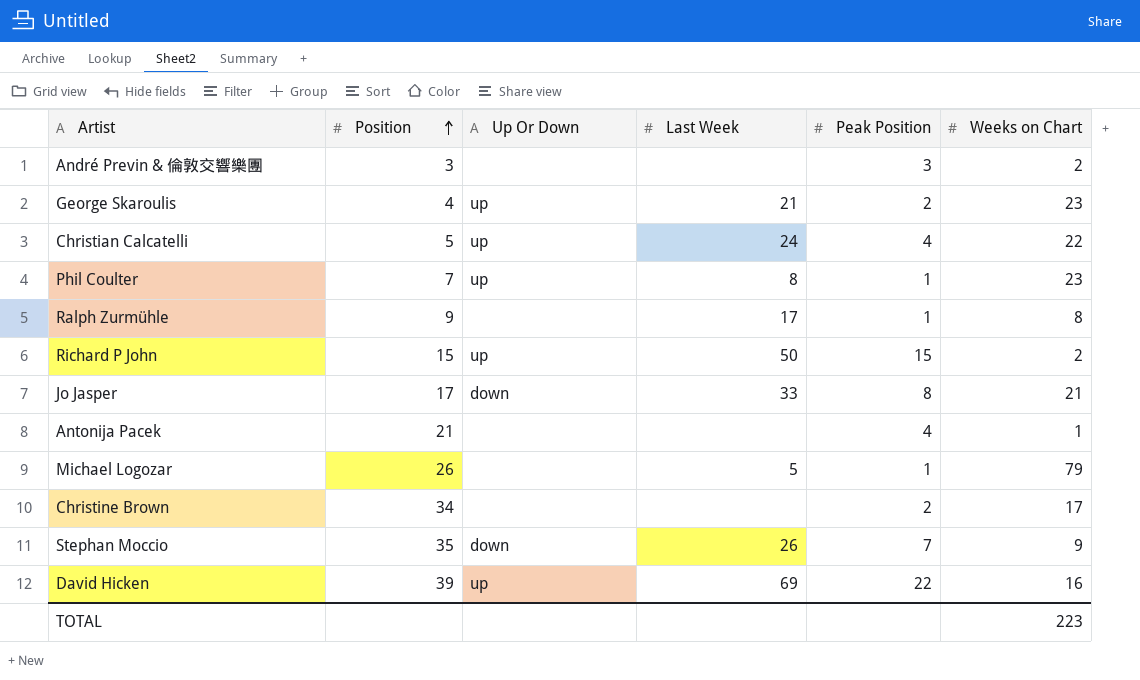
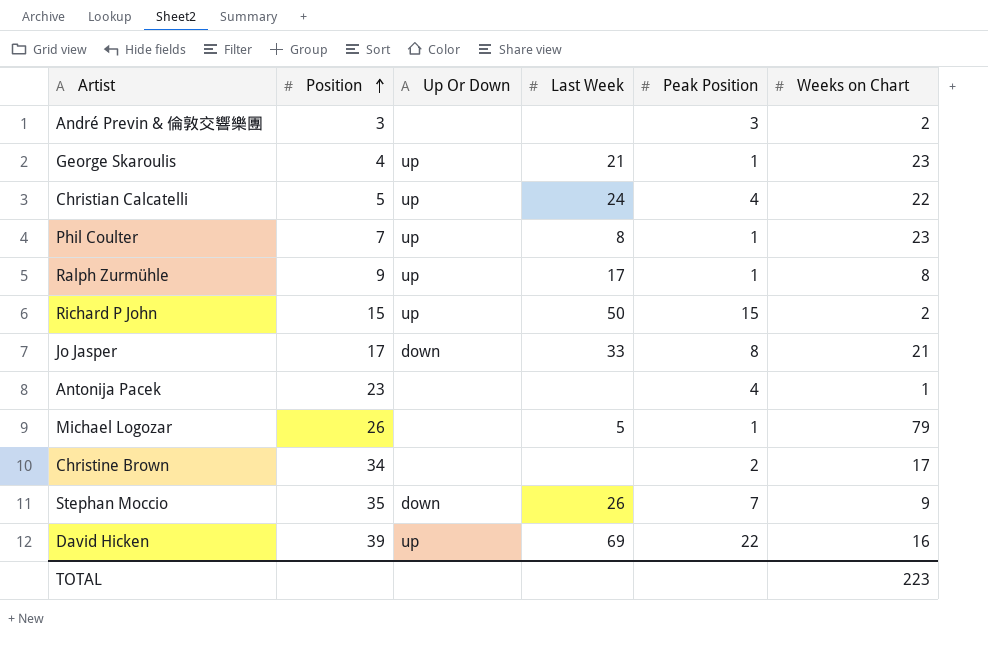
George Skaroulis | Peak Position: 2 -> 1
Ralph Zurmühle | Up Or Down: none -> up
Antonija Pacek | Position: 21 -> 23

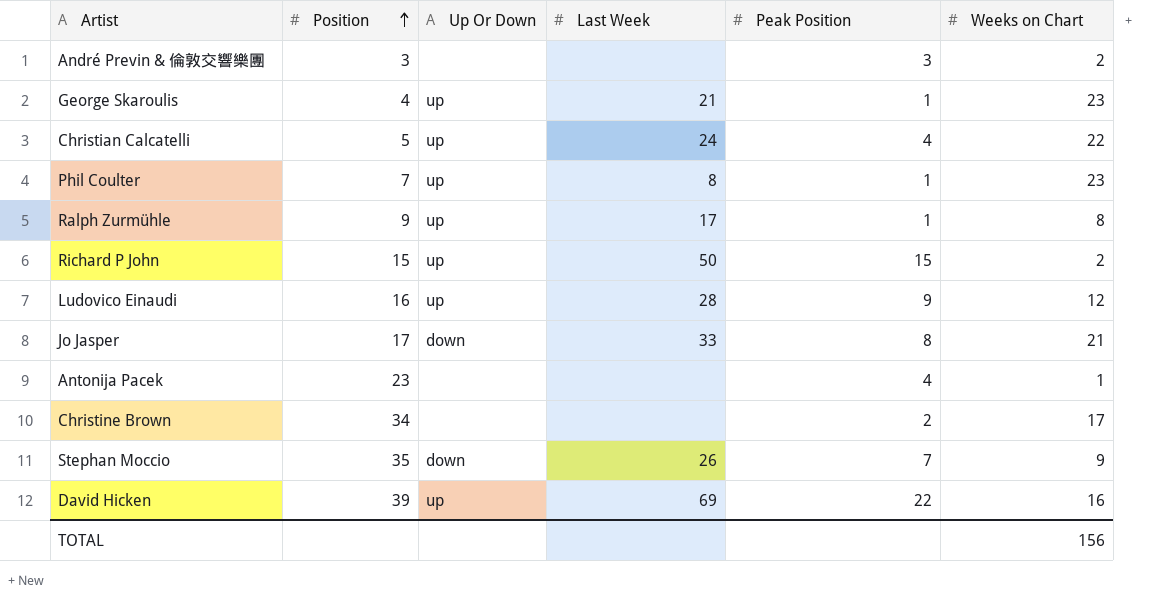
row Michael Logozar: 26 | none | 5 | 1 | 79 -> none
row Ludovico Einaudi: none -> 16 | up | 28 | 9 | 12
TOTAL | Weeks on Chart: 223 -> 156

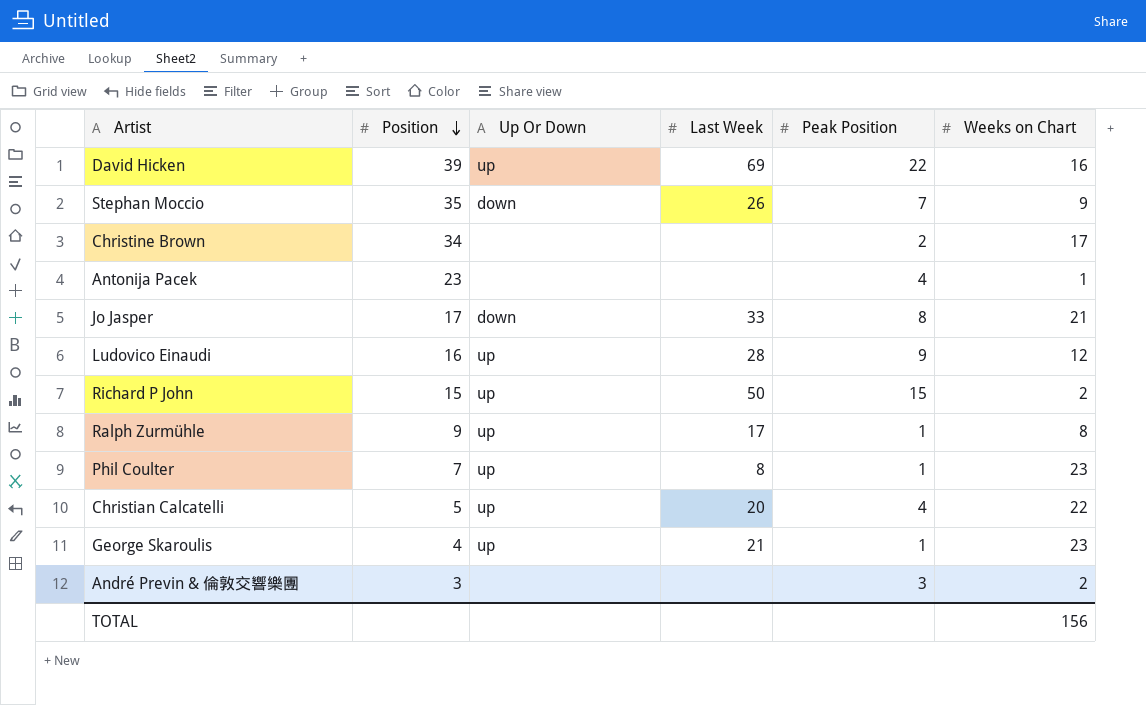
row order: Position ascending -> Position descending
Christian Calcatelli | Last Week: 24 -> 20

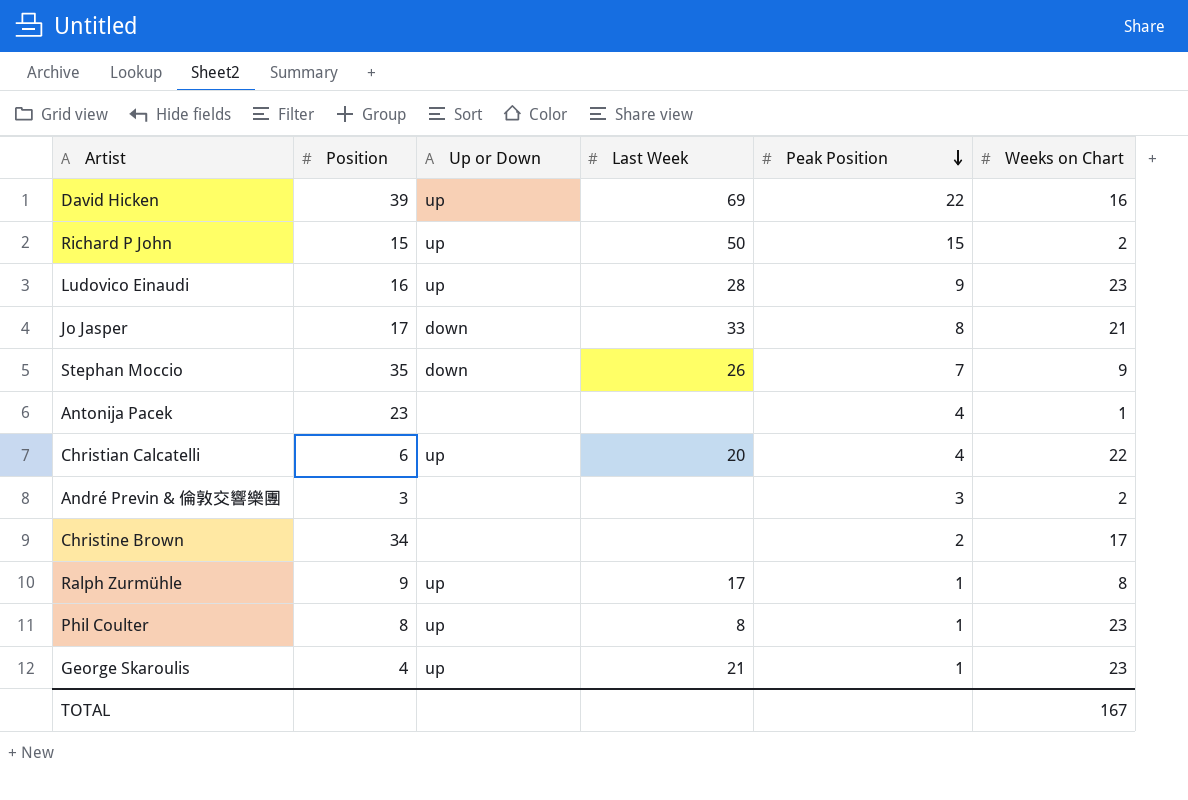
row order: Position descending -> Peak Position descending
column name: Up Or Down -> Up or Down
Ludovico Einaudi | Weeks on Chart: 12 -> 23
Christian Calcatelli | Position: 5 -> 6
Phil Coulter | Position: 7 -> 8
TOTAL | Weeks on Chart: 156 -> 167

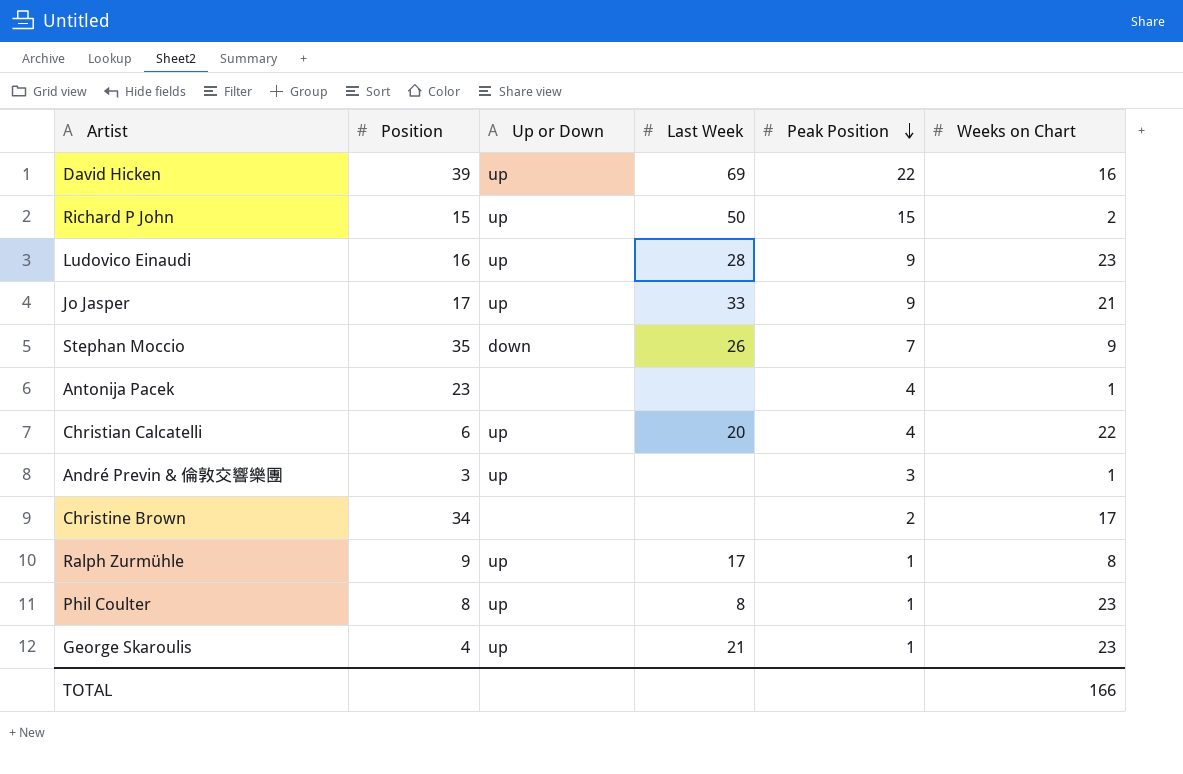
Jo Jasper | Up or Down: down -> up
Jo Jasper | Peak Position: 8 -> 9
André Previn & 倫敦交響樂團 | Up or Down: none -> up
André Previn & 倫敦交響樂團 | Weeks on Chart: 2 -> 1
TOTAL | Weeks on Chart: 167 -> 166

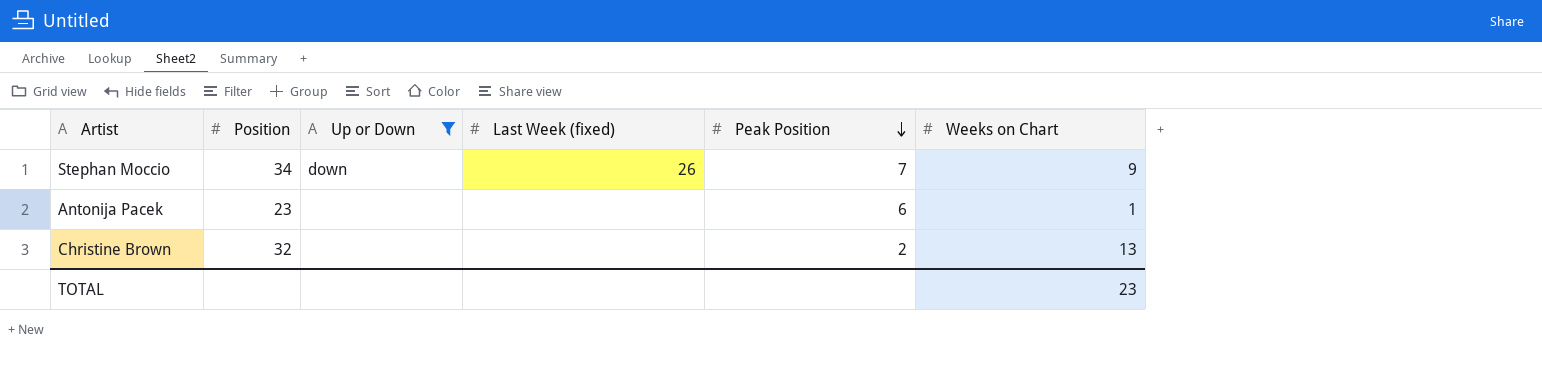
filter: none -> Up or Down != up
column name: Last Week -> Last Week (fixed)
Stephan Moccio | Position: 35 -> 34
Antonija Pacek | Peak Position: 4 -> 6
Christine Brown | Position: 34 -> 32
Christine Brown | Weeks on Chart: 17 -> 13
TOTAL | Weeks on Chart: 166 -> 23

